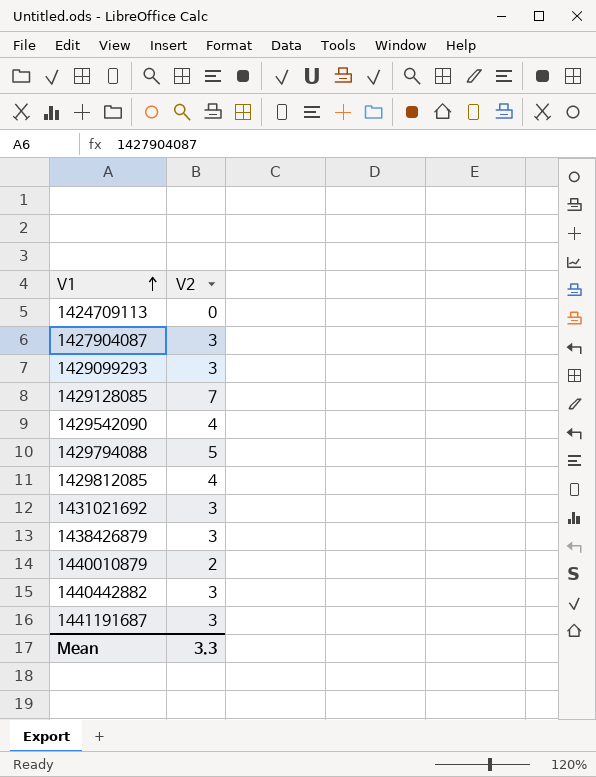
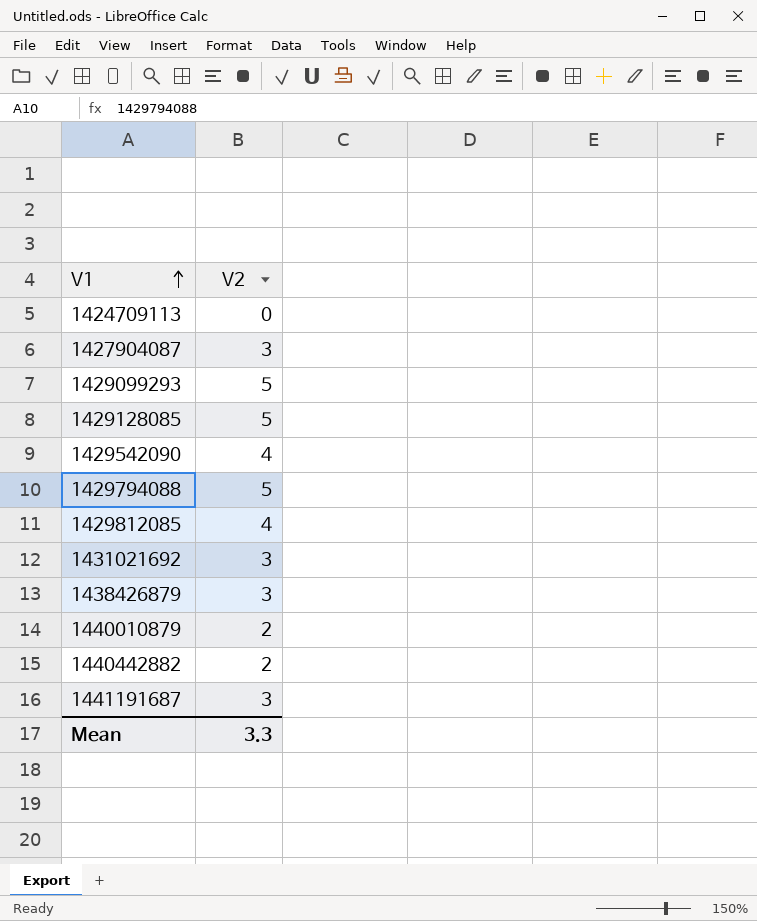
1429099293 | V2: 3 -> 5
1429128085 | V2: 7 -> 5
1440442882 | V2: 3 -> 2

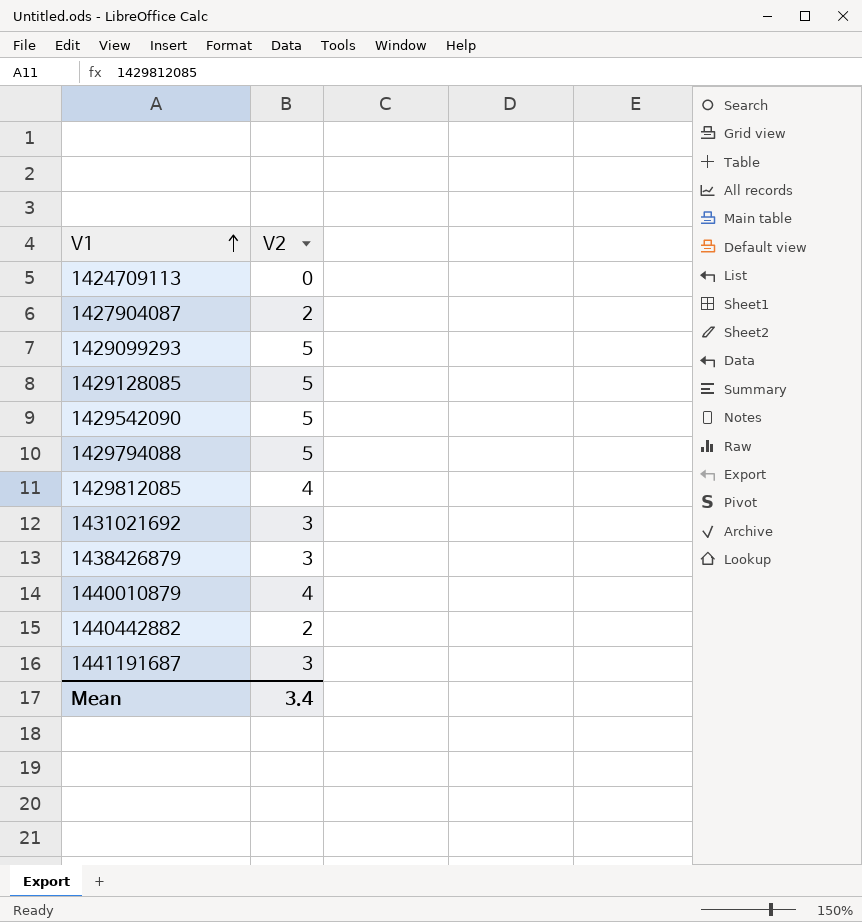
1427904087 | V2: 3 -> 2
1429542090 | V2: 4 -> 5
1440010879 | V2: 2 -> 4
Mean | V2: 3.3 -> 3.4

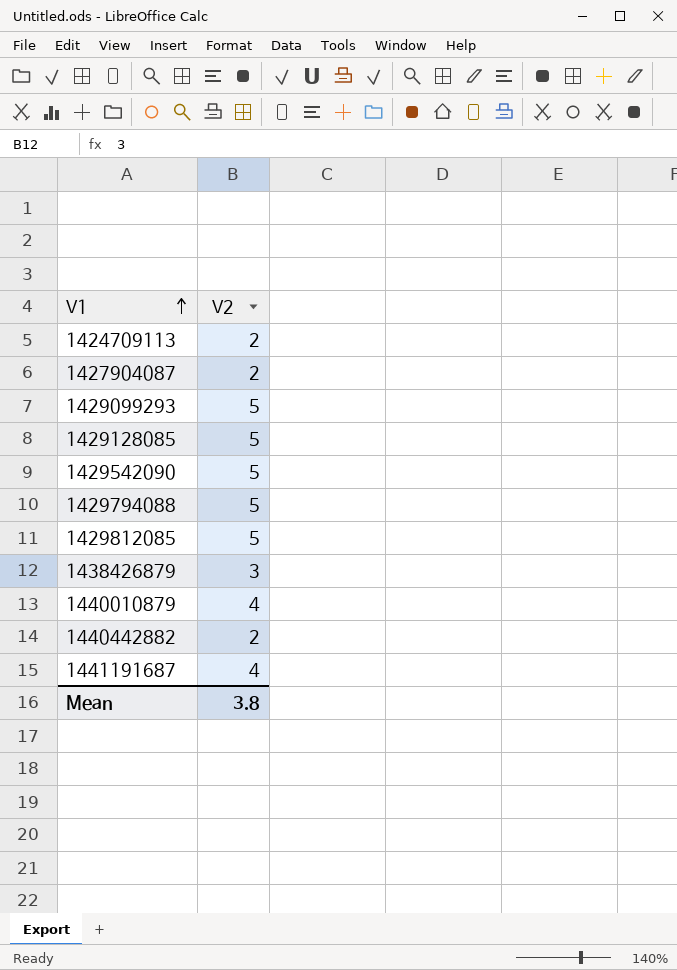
row 1431021692: 3 -> none
1424709113 | V2: 0 -> 2
1429812085 | V2: 4 -> 5
1441191687 | V2: 3 -> 4
Mean | V2: 3.4 -> 3.8

